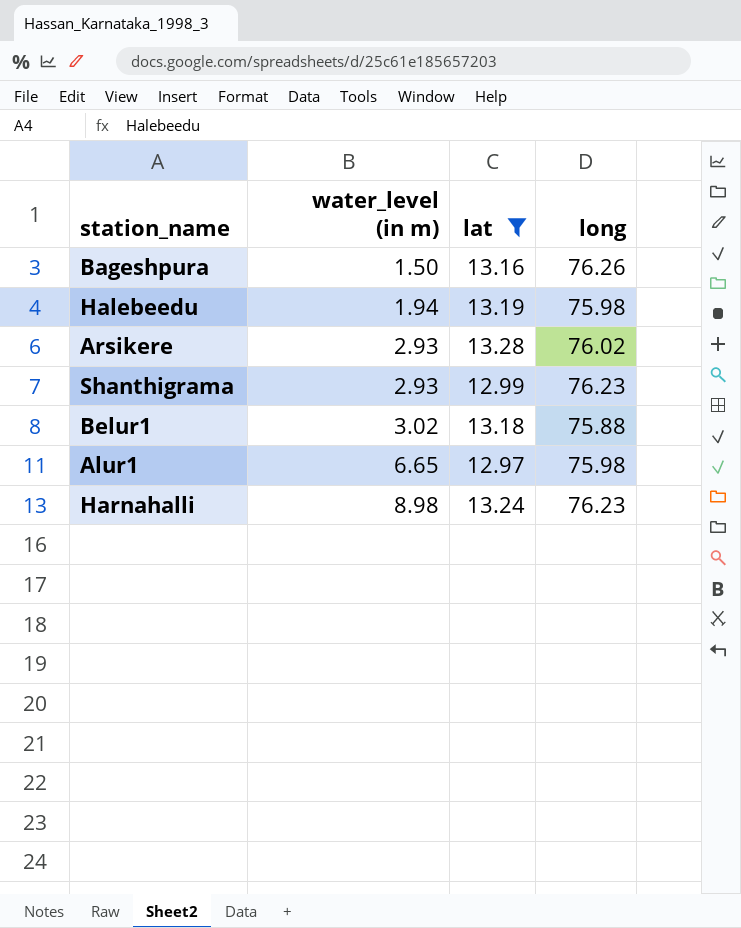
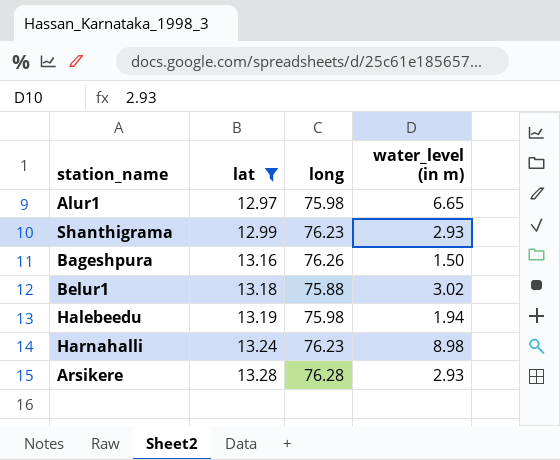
row order: water_level (in m) ascending -> lat ascending
column water_level (in m) | position: 2 -> 4
Arsikere | long: 76.02 -> 76.28

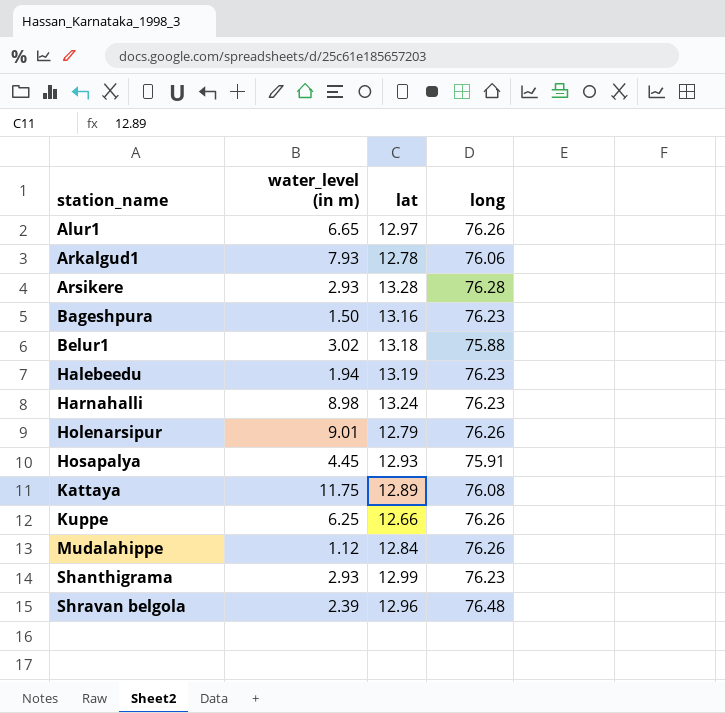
filter: lat >= 12.97 -> none
row order: lat ascending -> station_name ascending
column water_level (in m) | position: 4 -> 2
Alur1 | long: 75.98 -> 76.26
Bageshpura | long: 76.26 -> 76.23
Halebeedu | long: 75.98 -> 76.23

